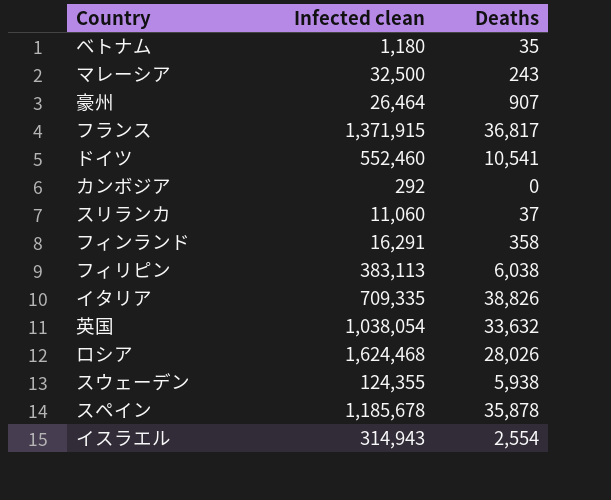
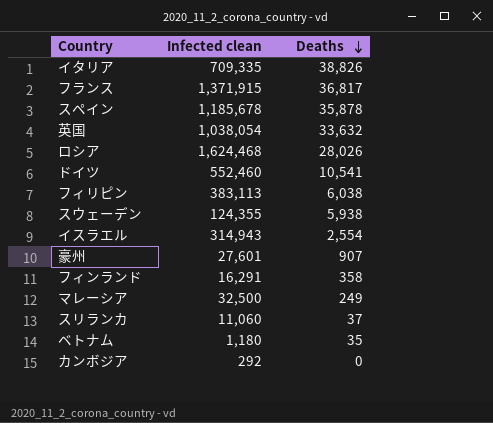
row order: none -> Deaths descending
豪州 | Infected clean: 26,464 -> 27,601
マレーシア | Deaths: 243 -> 249

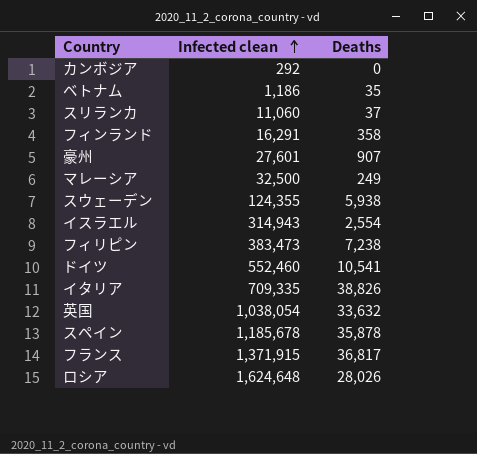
row order: Deaths descending -> Infected clean ascending
ベトナム | Infected clean: 1,180 -> 1,186
フィリピン | Infected clean: 383,113 -> 383,473
フィリピン | Deaths: 6,038 -> 7,238
ロシア | Infected clean: 1,624,468 -> 1,624,648

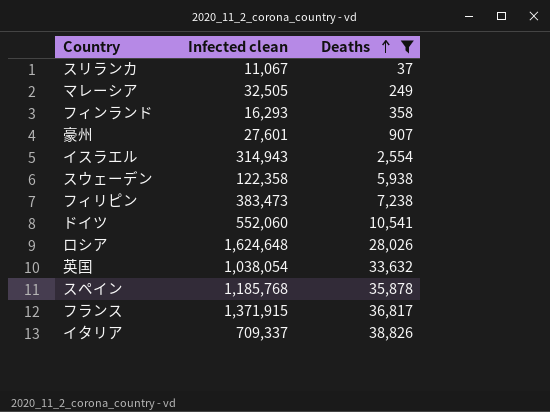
filter: none -> Deaths >= 37
row order: Infected clean ascending -> Deaths ascending
スリランカ | Infected clean: 11,060 -> 11,067
マレーシア | Infected clean: 32,500 -> 32,505
フィンランド | Infected clean: 16,291 -> 16,293
スウェーデン | Infected clean: 124,355 -> 122,358
ドイツ | Infected clean: 552,460 -> 552,060
スペイン | Infected clean: 1,185,678 -> 1,185,768
イタリア | Infected clean: 709,335 -> 709,337

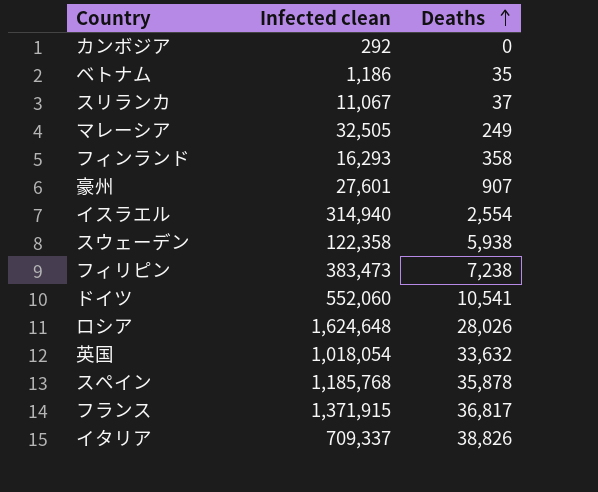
filter: Deaths >= 37 -> none
イスラエル | Infected clean: 314,943 -> 314,940
英国 | Infected clean: 1,038,054 -> 1,018,054

